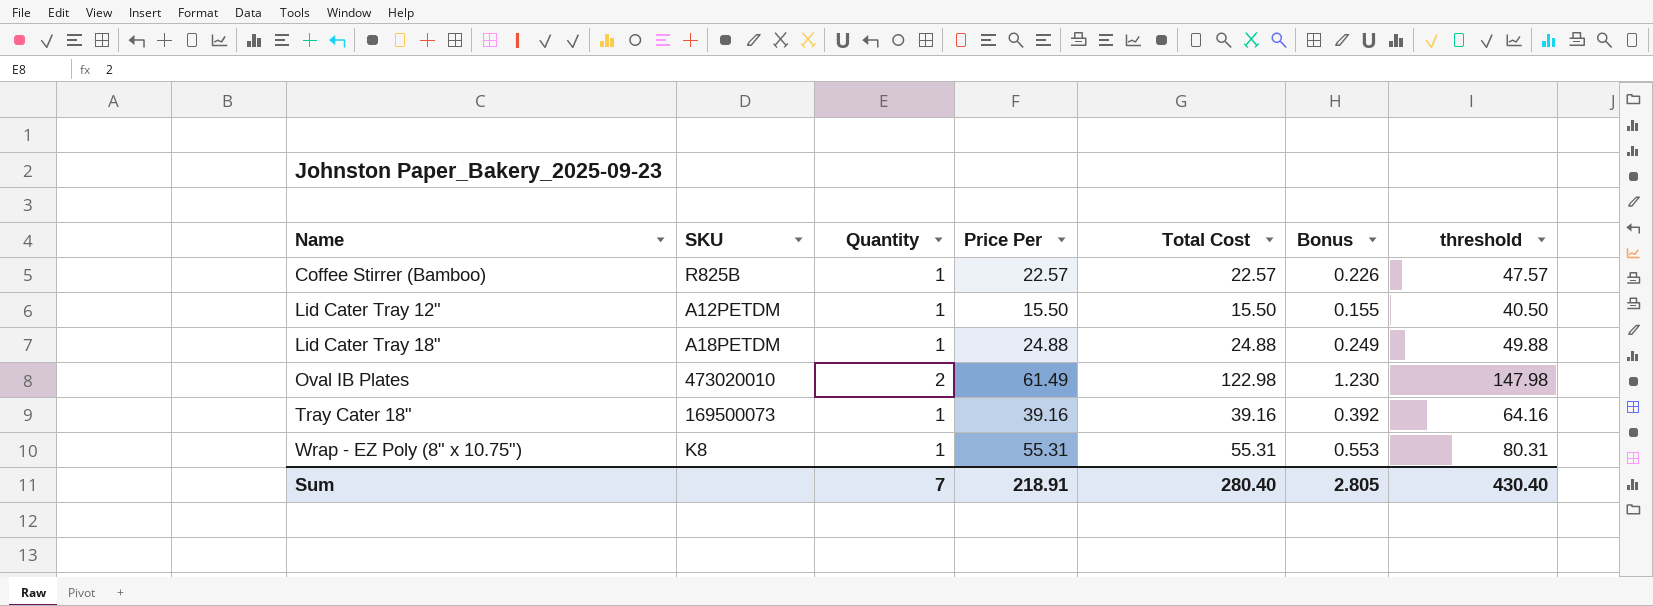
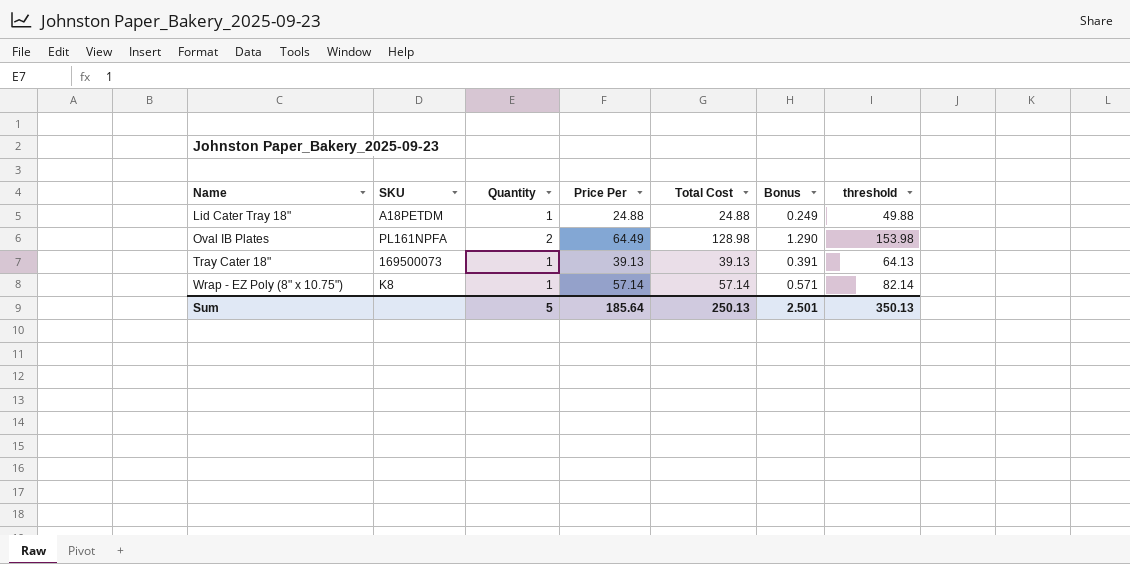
row Coffee Stirrer (Bamboo): R825B | 1 | 22.57 | 22.57 | 0.226 | 47.57 -> none
row Lid Cater Tray 12": A12PETDM | 1 | 15.50 | 15.50 | 0.155 | 40.50 -> none
Oval IB Plates | SKU: 473020010 -> PL161NPFA
Oval IB Plates | Price Per: 61.49 -> 64.49
Oval IB Plates | Total Cost: 122.98 -> 128.98
Oval IB Plates | Bonus: 1.230 -> 1.290
Oval IB Plates | threshold: 147.98 -> 153.98
Tray Cater 18" | Price Per: 39.16 -> 39.13
Tray Cater 18" | Total Cost: 39.16 -> 39.13
Tray Cater 18" | Bonus: 0.392 -> 0.391
Tray Cater 18" | threshold: 64.16 -> 64.13
Wrap - EZ Poly (8" x 10.75") | Price Per: 55.31 -> 57.14
Wrap - EZ Poly (8" x 10.75") | Total Cost: 55.31 -> 57.14
Wrap - EZ Poly (8" x 10.75") | Bonus: 0.553 -> 0.571
Wrap - EZ Poly (8" x 10.75") | threshold: 80.31 -> 82.14
Sum | Quantity: 7 -> 5
Sum | Price Per: 218.91 -> 185.64
Sum | Total Cost: 280.40 -> 250.13
Sum | Bonus: 2.805 -> 2.501
Sum | threshold: 430.40 -> 350.13

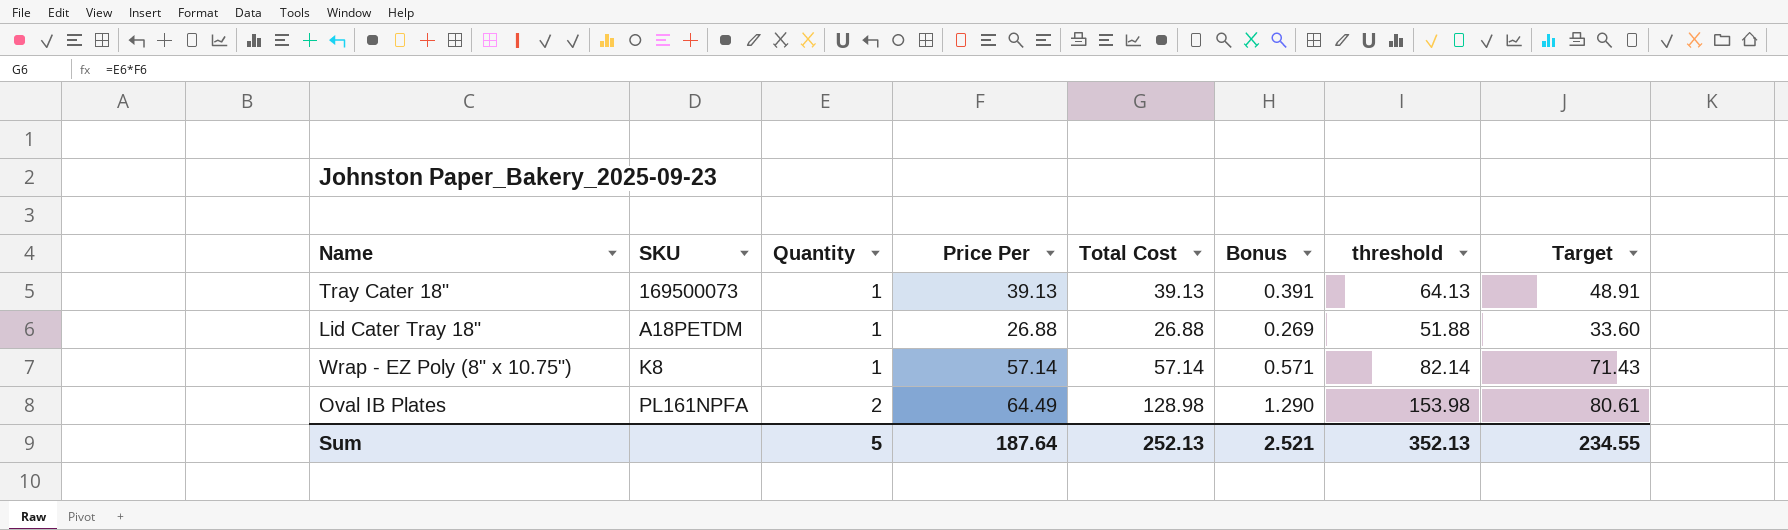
row order: Name ascending -> SKU ascending
column Target | formula: none -> [Price Per] * 1.25
Lid Cater Tray 18" | Price Per: 24.88 -> 26.88
Lid Cater Tray 18" | Total Cost: 24.88 -> 26.88
Lid Cater Tray 18" | Bonus: 0.249 -> 0.269
Lid Cater Tray 18" | threshold: 49.88 -> 51.88
Sum | Price Per: 185.64 -> 187.64
Sum | Total Cost: 250.13 -> 252.13
Sum | Bonus: 2.501 -> 2.521
Sum | threshold: 350.13 -> 352.13

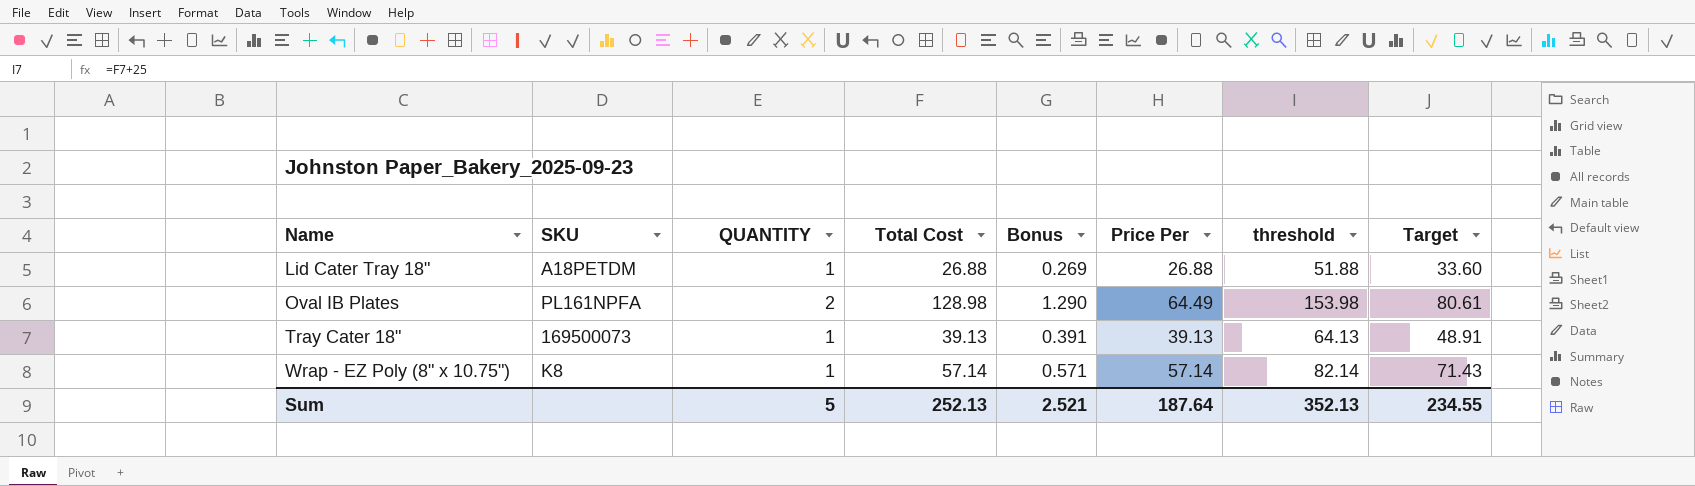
row order: SKU ascending -> Name ascending
column name: Quantity -> QUANTITY
column Price Per | position: 4 -> 6

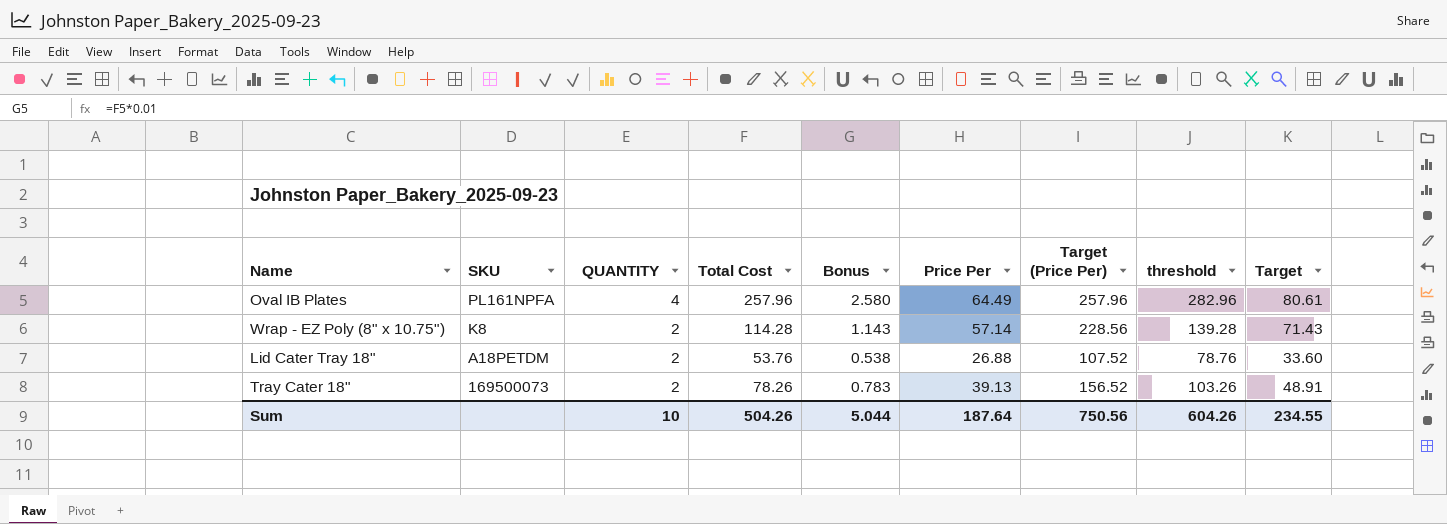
row order: Name ascending -> SKU descending
column Target (Price Per) | formula: none -> [Price Per] * 4
Oval IB Plates | QUANTITY: 2 -> 4
Oval IB Plates | Total Cost: 128.98 -> 257.96
Oval IB Plates | Bonus: 1.290 -> 2.580
Oval IB Plates | threshold: 153.98 -> 282.96
Wrap - EZ Poly (8" x 10.75") | QUANTITY: 1 -> 2
Wrap - EZ Poly (8" x 10.75") | Total Cost: 57.14 -> 114.28
Wrap - EZ Poly (8" x 10.75") | Bonus: 0.571 -> 1.143
Wrap - EZ Poly (8" x 10.75") | threshold: 82.14 -> 139.28
Lid Cater Tray 18" | QUANTITY: 1 -> 2
Lid Cater Tray 18" | Total Cost: 26.88 -> 53.76
Lid Cater Tray 18" | Bonus: 0.269 -> 0.538
Lid Cater Tray 18" | threshold: 51.88 -> 78.76
Tray Cater 18" | QUANTITY: 1 -> 2
Tray Cater 18" | Total Cost: 39.13 -> 78.26
Tray Cater 18" | Bonus: 0.391 -> 0.783
Tray Cater 18" | threshold: 64.13 -> 103.26
Sum | QUANTITY: 5 -> 10
Sum | Total Cost: 252.13 -> 504.26
Sum | Bonus: 2.521 -> 5.044
Sum | threshold: 352.13 -> 604.26

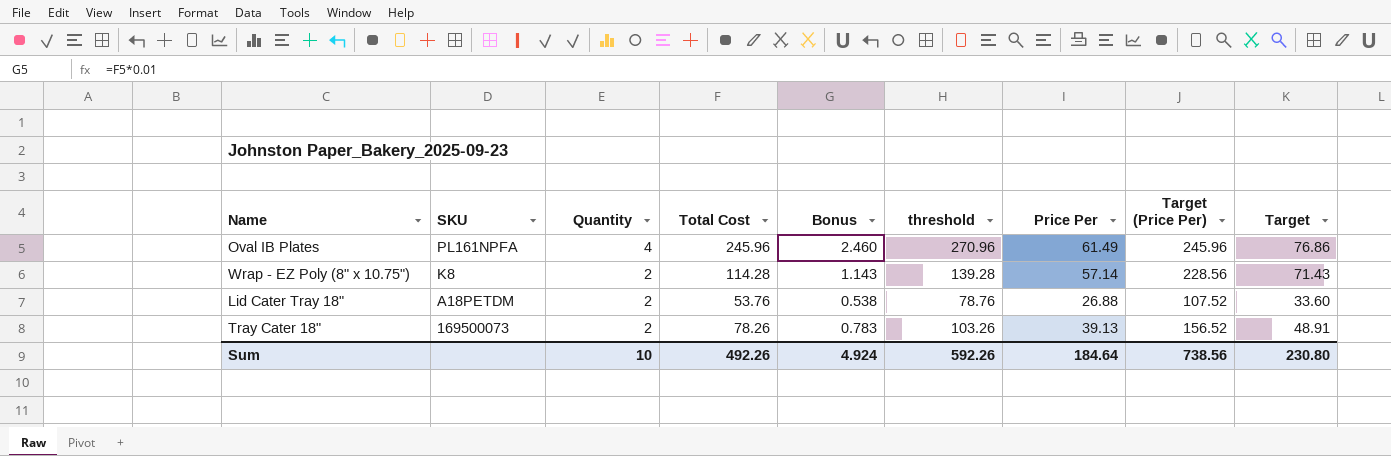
column name: QUANTITY -> Quantity
column threshold | position: 8 -> 6
Oval IB Plates | Total Cost: 257.96 -> 245.96
Oval IB Plates | Bonus: 2.580 -> 2.460
Oval IB Plates | threshold: 282.96 -> 270.96
Oval IB Plates | Price Per: 64.49 -> 61.49
Oval IB Plates | Target (Price Per): 257.96 -> 245.96
Oval IB Plates | Target: 80.61 -> 76.86
Sum | Total Cost: 504.26 -> 492.26
Sum | Bonus: 5.044 -> 4.924
Sum | threshold: 604.26 -> 592.26
Sum | Price Per: 187.64 -> 184.64
Sum | Target (Price Per): 750.56 -> 738.56
Sum | Target: 234.55 -> 230.80

